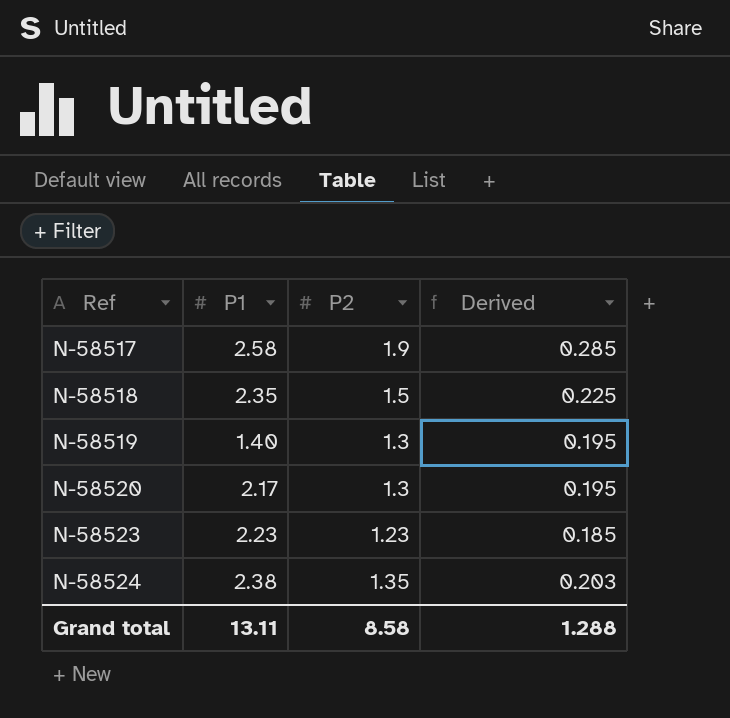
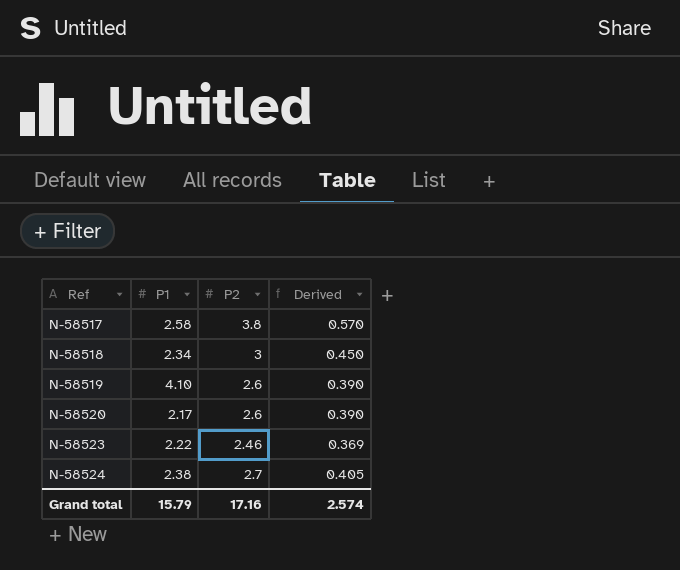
N-58517 | P2: 1.9 -> 3.8
N-58517 | Derived: 0.285 -> 0.570
N-58518 | P1: 2.35 -> 2.34
N-58518 | P2: 1.5 -> 3
N-58518 | Derived: 0.225 -> 0.450
N-58519 | P1: 1.40 -> 4.10
N-58519 | P2: 1.3 -> 2.6
N-58519 | Derived: 0.195 -> 0.390
N-58520 | P2: 1.3 -> 2.6
N-58520 | Derived: 0.195 -> 0.390
N-58523 | P1: 2.23 -> 2.22
N-58523 | P2: 1.23 -> 2.46
N-58523 | Derived: 0.185 -> 0.369
N-58524 | P2: 1.35 -> 2.7
N-58524 | Derived: 0.203 -> 0.405
Grand total | P1: 13.11 -> 15.79
Grand total | P2: 8.58 -> 17.16
Grand total | Derived: 1.288 -> 2.574

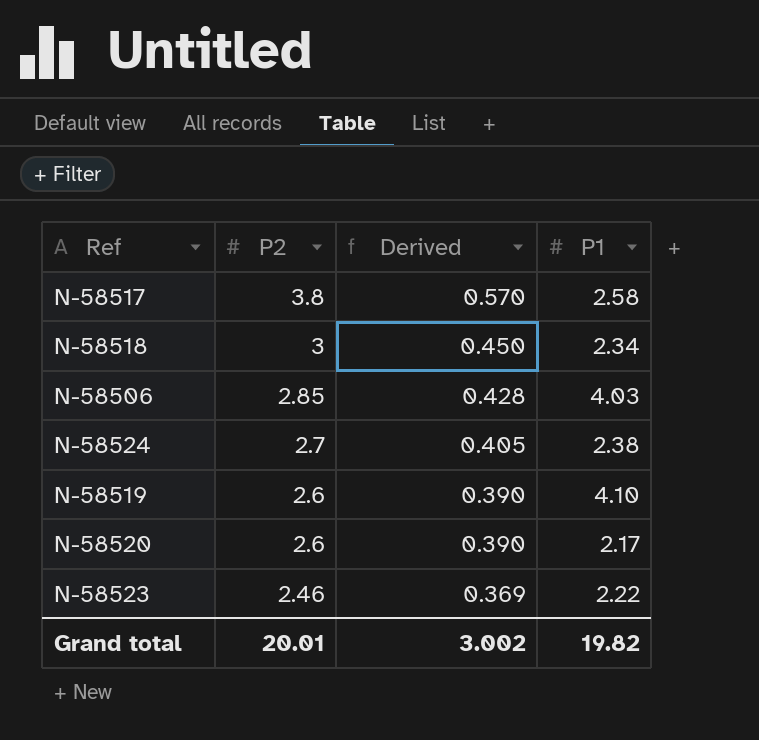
row order: Ref ascending -> P2 descending
column P1 | position: 2 -> 4
row N-58506: none -> 2.85 | 0.428 | 4.03
Grand total | P2: 17.16 -> 20.01
Grand total | Derived: 2.574 -> 3.002
Grand total | P1: 15.79 -> 19.82

